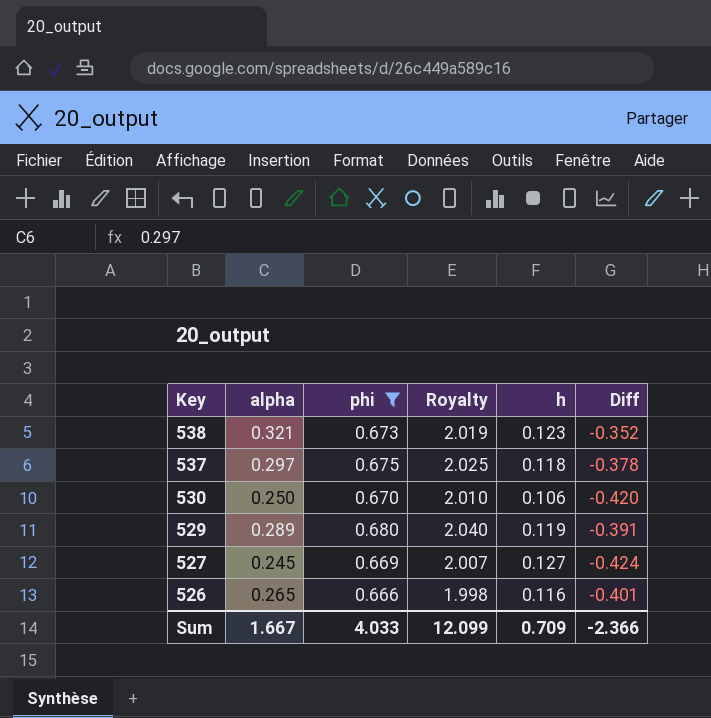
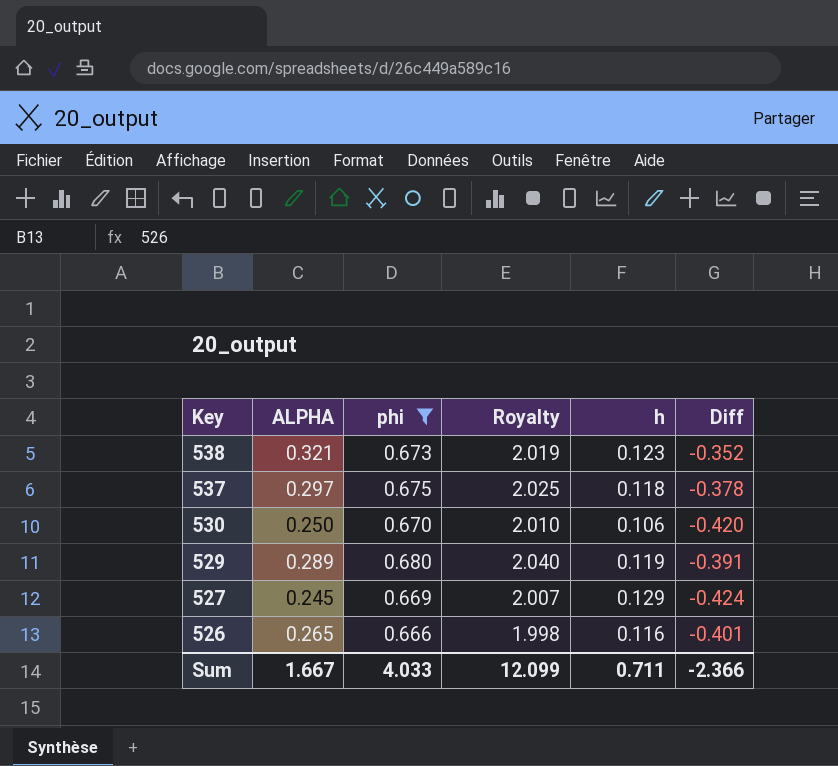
column name: alpha -> ALPHA
527 | h: 0.127 -> 0.129
Sum | h: 0.709 -> 0.711

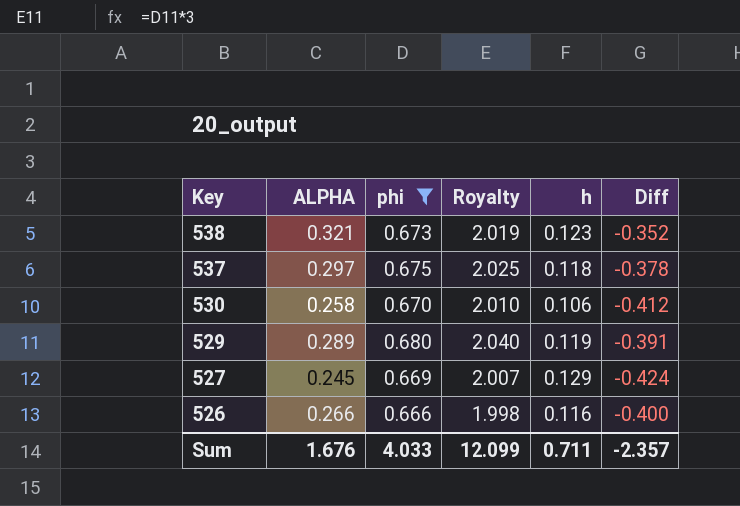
530 | ALPHA: 0.250 -> 0.258
530 | Diff: -0.420 -> -0.412
526 | ALPHA: 0.265 -> 0.266
526 | Diff: -0.401 -> -0.400
Sum | ALPHA: 1.667 -> 1.676
Sum | Diff: -2.366 -> -2.357

